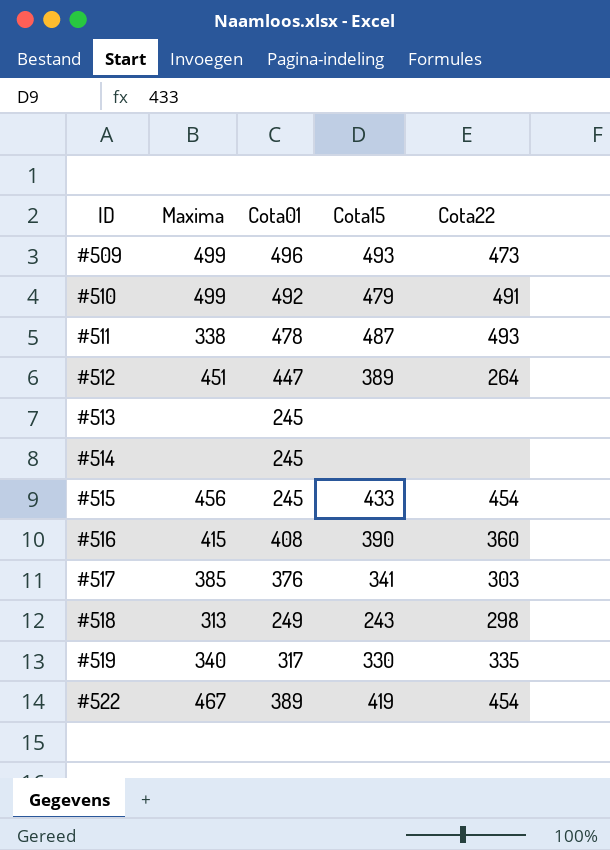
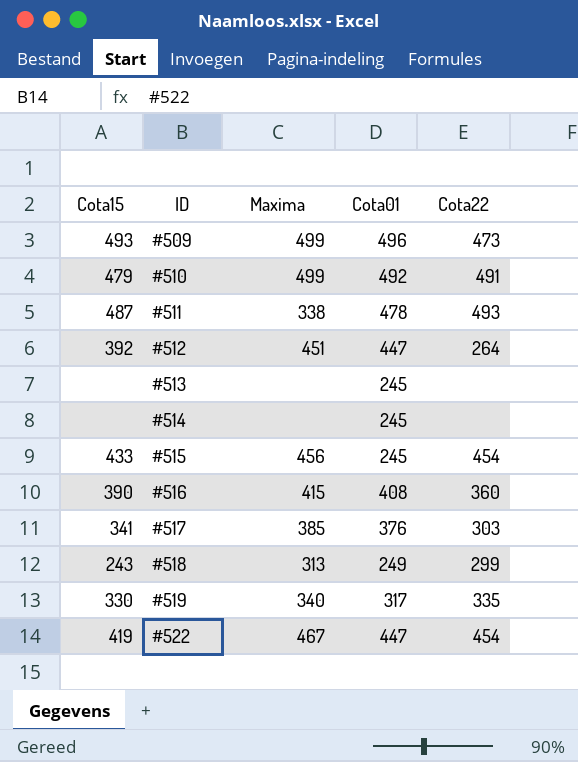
column Cota15 | position: 4 -> 1
#512 | Cota15: 389 -> 392
#518 | Cota22: 298 -> 299
#522 | Cota01: 389 -> 447

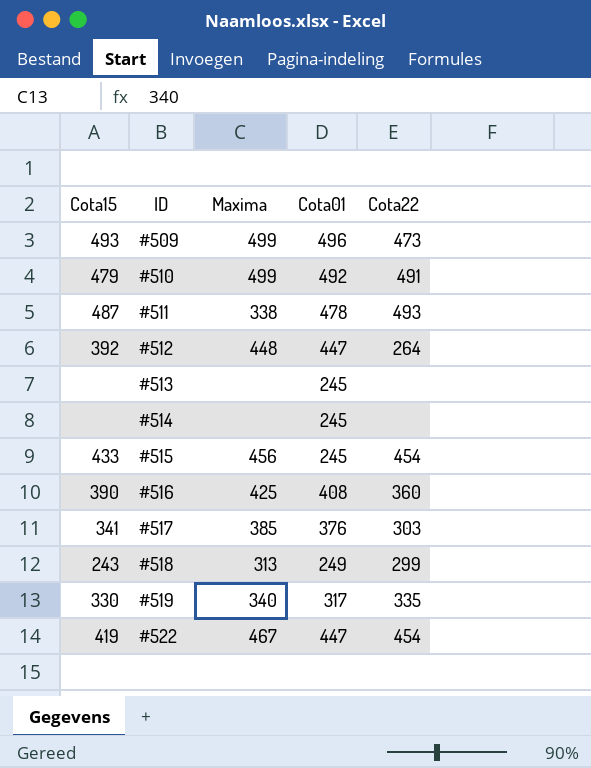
#512 | Maxima: 451 -> 448
#516 | Maxima: 415 -> 425

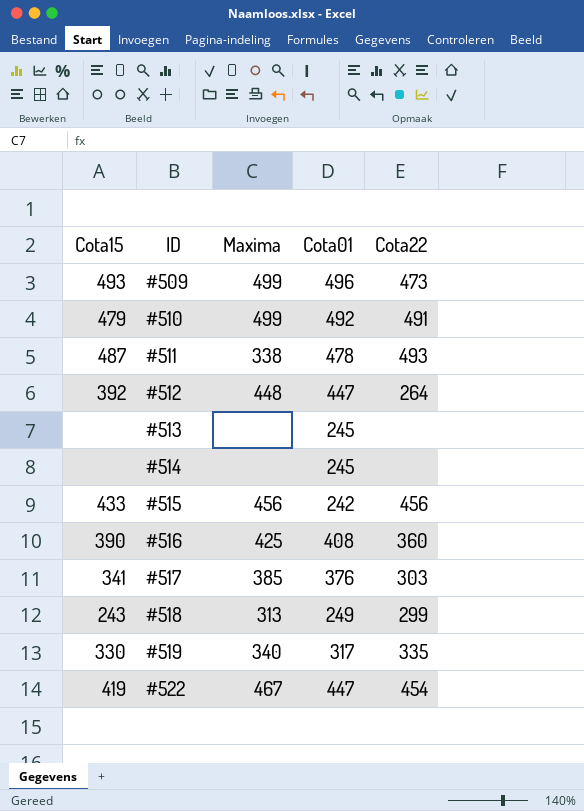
#515 | Cota01: 245 -> 242
#515 | Cota22: 454 -> 456

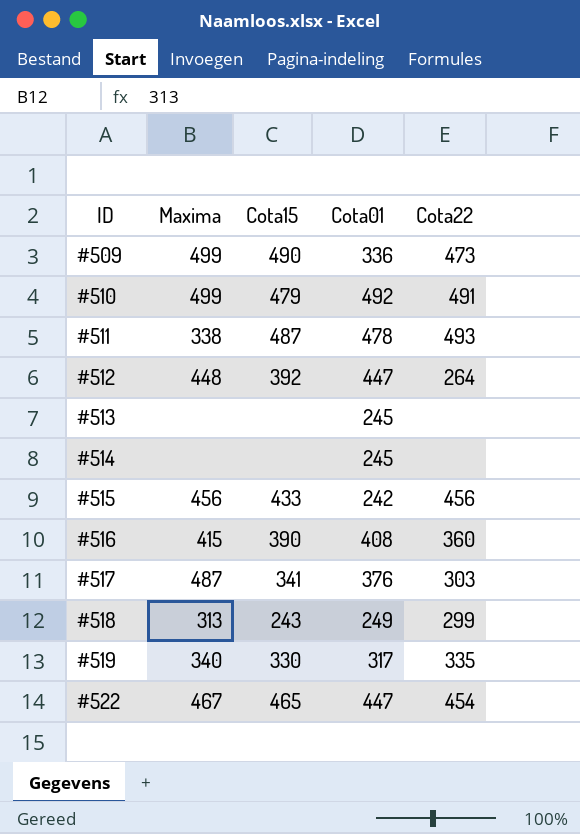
column Cota15 | position: 1 -> 3
#509 | Cota15: 493 -> 490
#509 | Cota01: 496 -> 336
#516 | Maxima: 425 -> 415
#517 | Maxima: 385 -> 487
#522 | Cota15: 419 -> 465

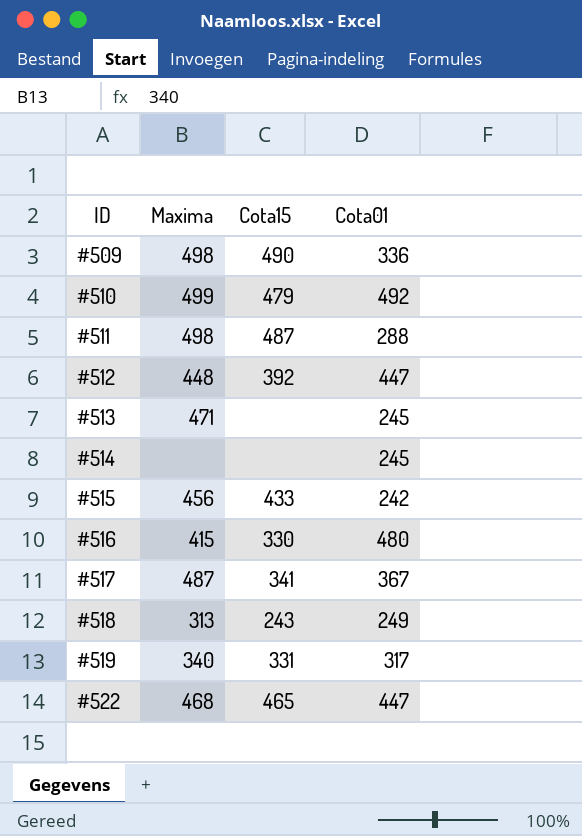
column Cota22 | position: 5 -> none
#509 | Maxima: 499 -> 498
#511 | Maxima: 338 -> 498
#511 | Cota01: 478 -> 288
#513 | Maxima: none -> 471
#516 | Cota15: 390 -> 330
#516 | Cota01: 408 -> 480
#517 | Cota01: 376 -> 367
#519 | Cota15: 330 -> 331
#522 | Maxima: 467 -> 468

